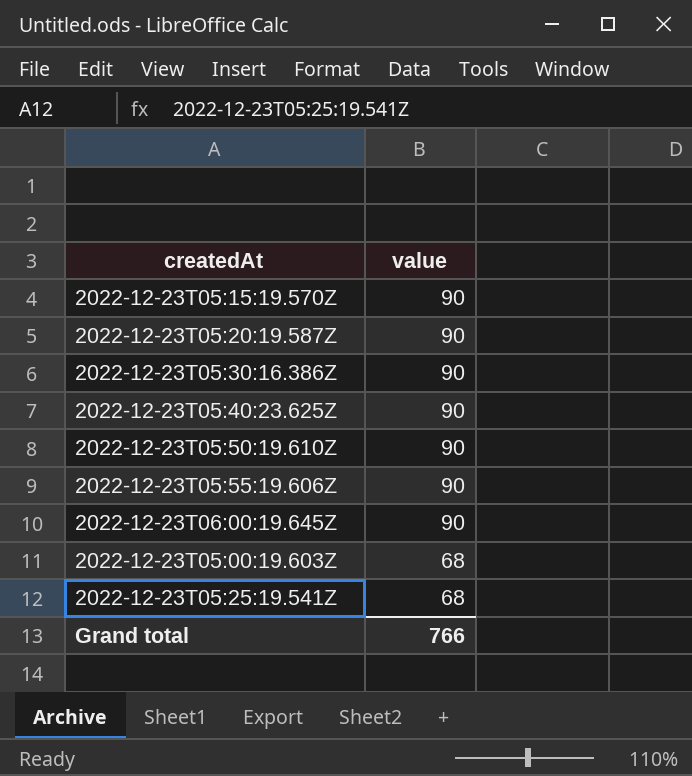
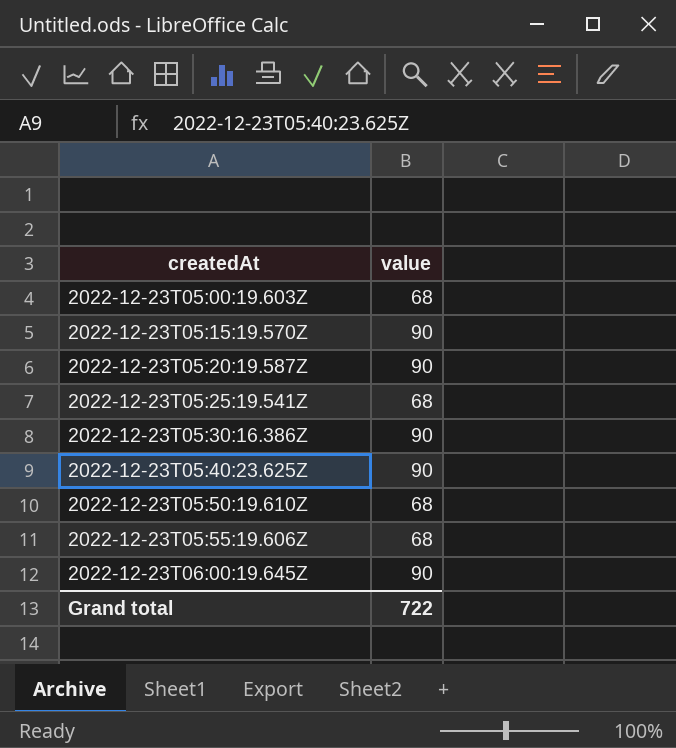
row order: value descending -> createdAt ascending
2022-12-23T05:50:19.610Z | value: 90 -> 68
2022-12-23T05:55:19.606Z | value: 90 -> 68
Grand total | value: 766 -> 722

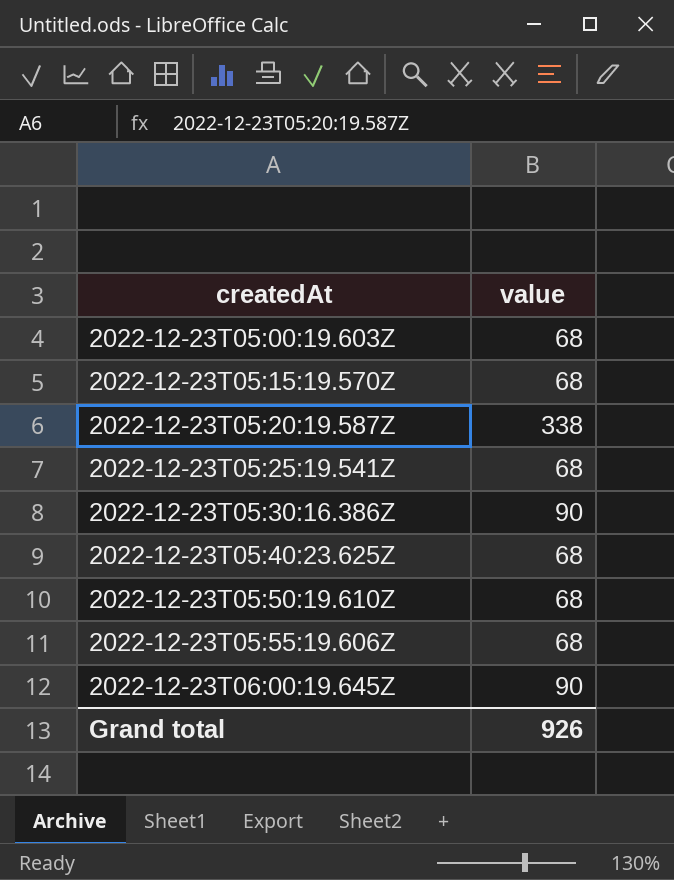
2022-12-23T05:15:19.570Z | value: 90 -> 68
2022-12-23T05:20:19.587Z | value: 90 -> 338
2022-12-23T05:40:23.625Z | value: 90 -> 68
Grand total | value: 722 -> 926

